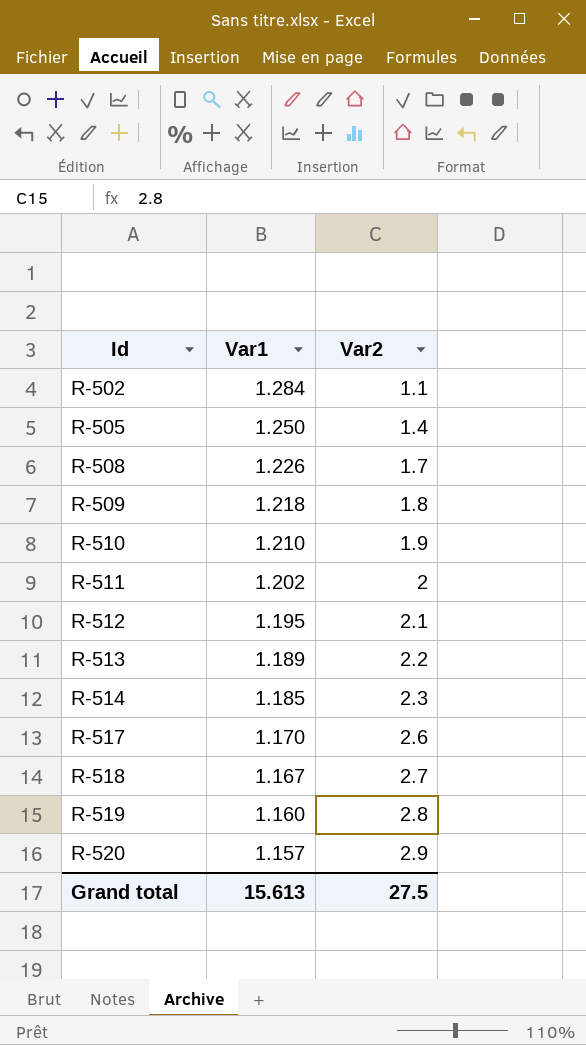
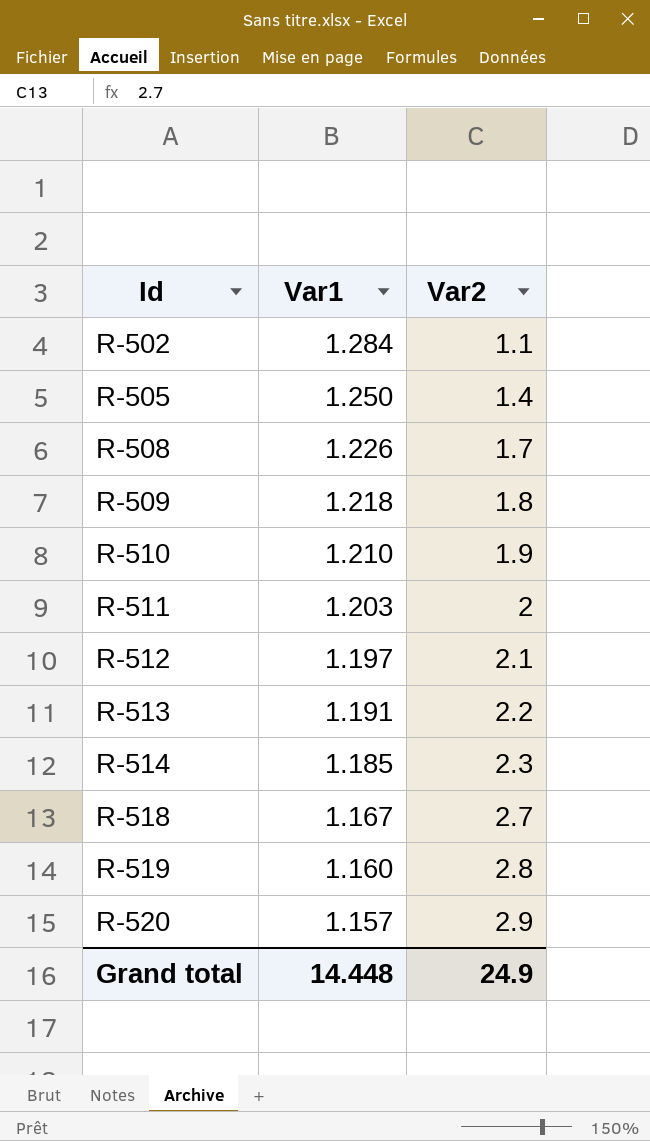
row R-517: 1.170 | 2.6 -> none
R-511 | Var1: 1.202 -> 1.203
R-512 | Var1: 1.195 -> 1.197
R-513 | Var1: 1.189 -> 1.191
Grand total | Var1: 15.613 -> 14.448
Grand total | Var2: 27.5 -> 24.9

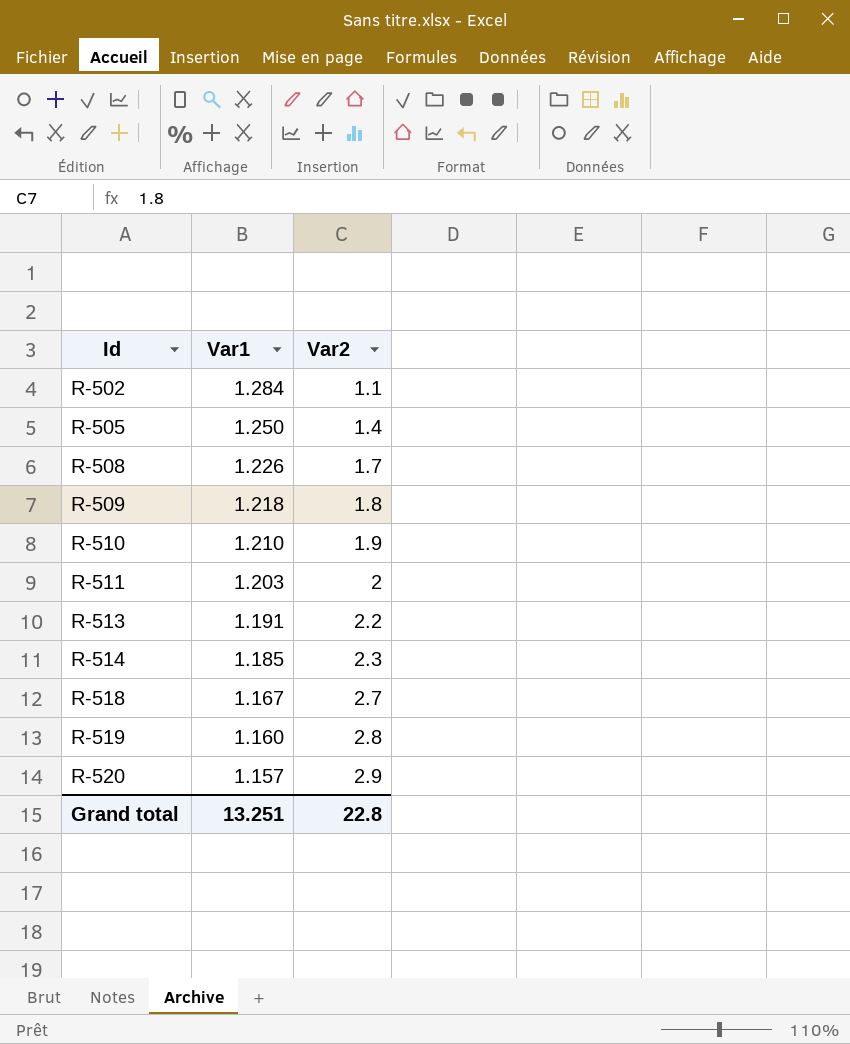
row R-512: 1.197 | 2.1 -> none
Grand total | Var1: 14.448 -> 13.251
Grand total | Var2: 24.9 -> 22.8

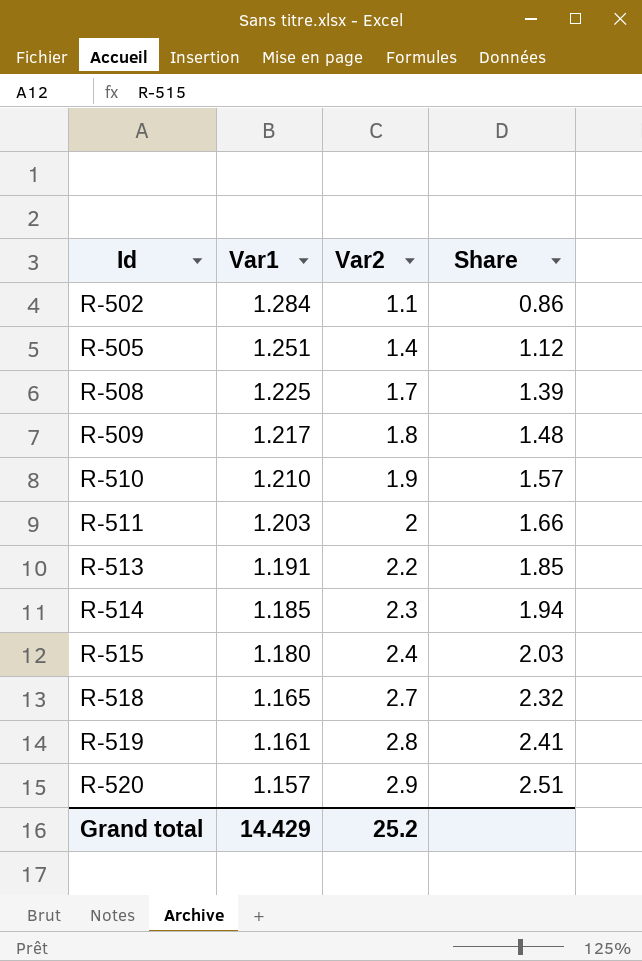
column Share | formula: none -> [Var2] / [Var1]
R-505 | Var1: 1.250 -> 1.251
R-508 | Var1: 1.226 -> 1.225
R-509 | Var1: 1.218 -> 1.217
row R-515: none -> 1.180 | 2.4 | 2.03
R-518 | Var1: 1.167 -> 1.165
R-519 | Var1: 1.160 -> 1.161
Grand total | Var1: 13.251 -> 14.429
Grand total | Var2: 22.8 -> 25.2

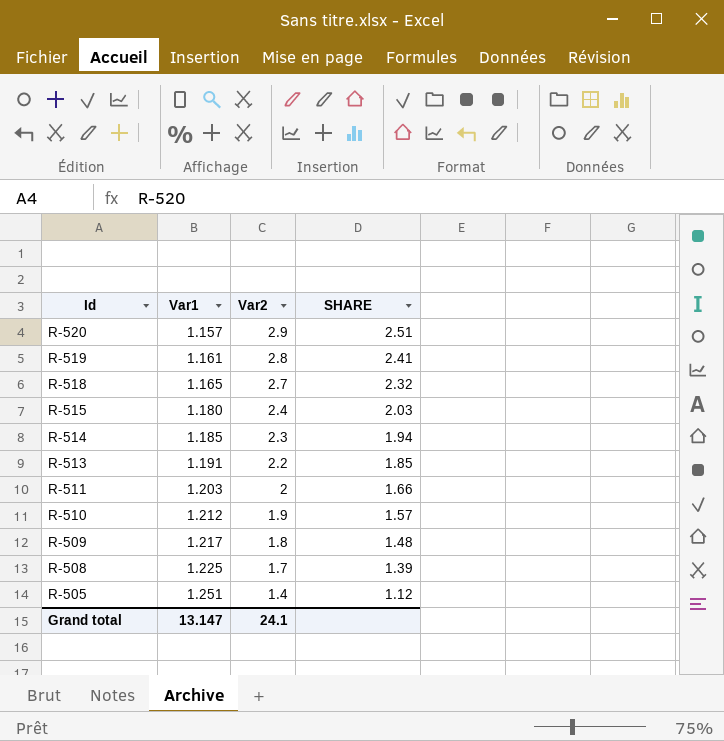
row order: Id ascending -> Id descending
column name: Share -> SHARE
row R-502: 1.284 | 1.1 | 0.86 -> none
R-510 | Var1: 1.210 -> 1.212
Grand total | Var1: 14.429 -> 13.147
Grand total | Var2: 25.2 -> 24.1

